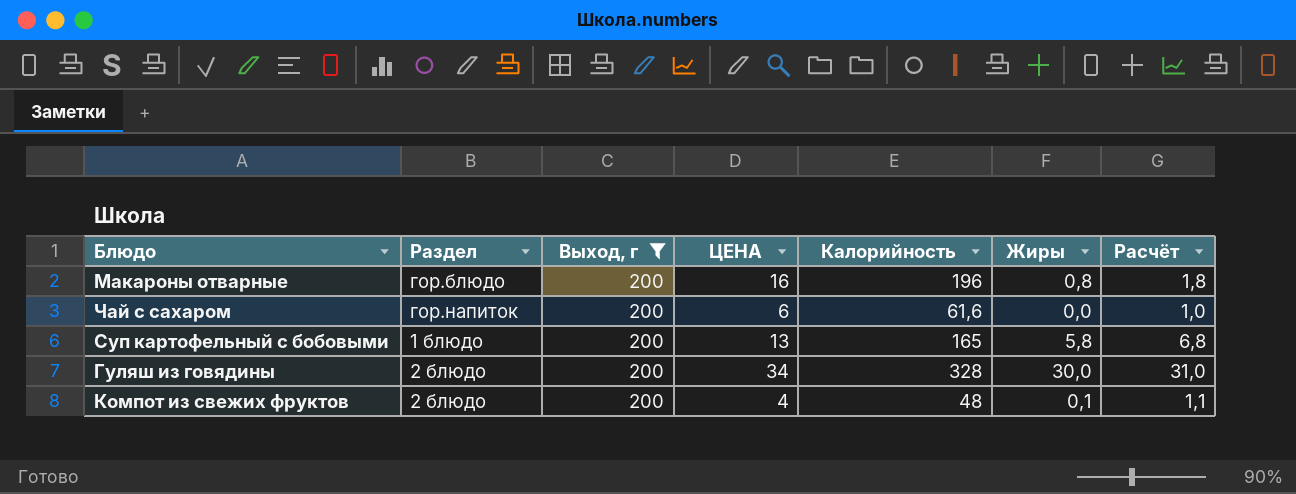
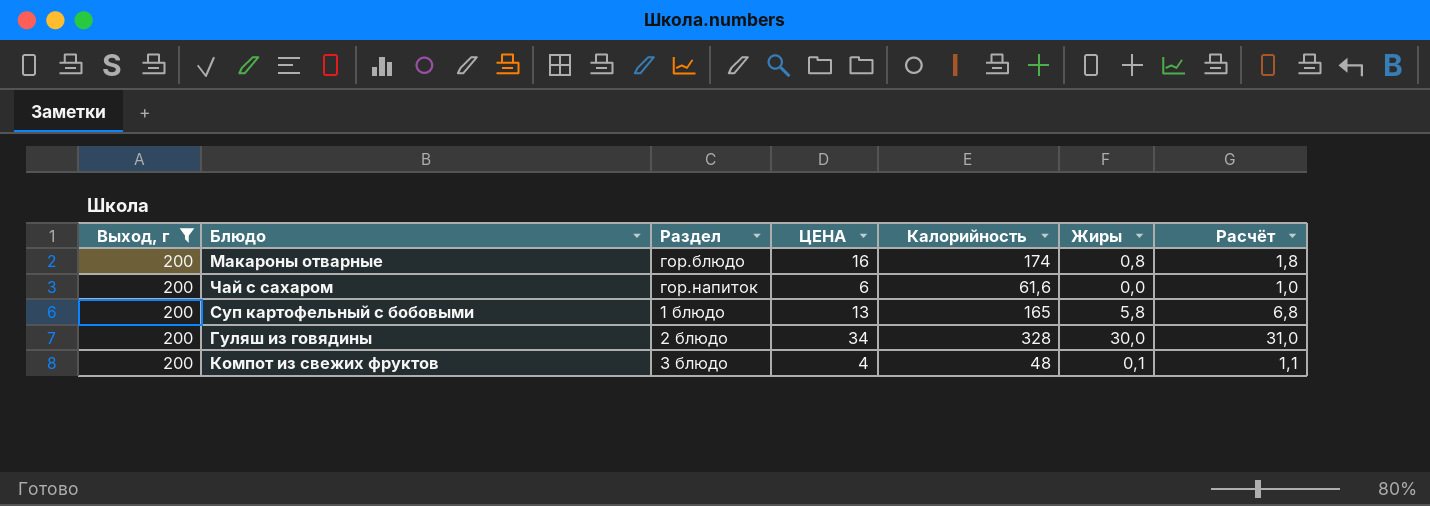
column Выход, г | position: 3 -> 1
Макароны отварные | Калорийность: 196 -> 174
Компот из свежих фруктов | Раздел: 2 блюдо -> 3 блюдо

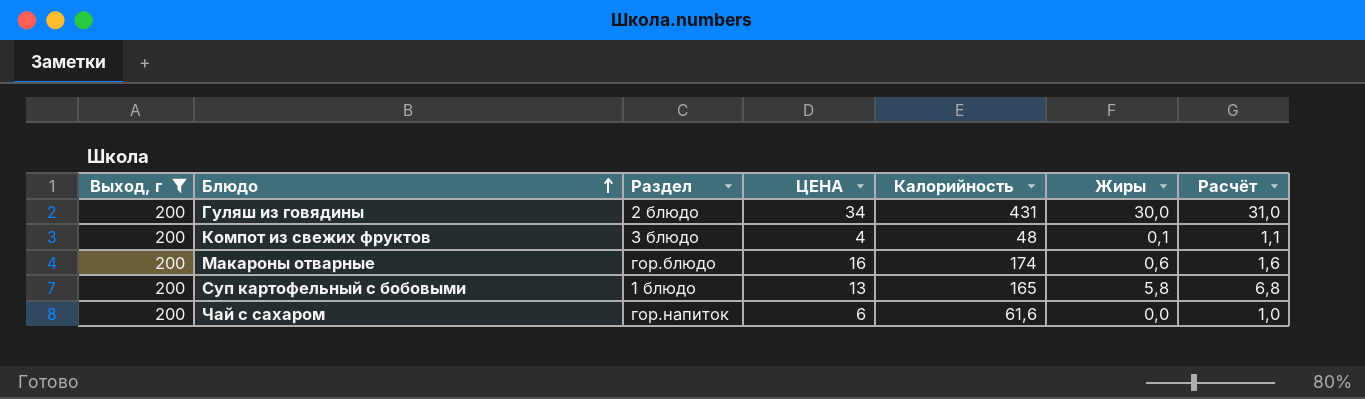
row order: none -> Блюдо ascending
Гуляш из говядины | Калорийность: 328 -> 431
Макароны отварные | Жиры: 0,8 -> 0,6
Макароны отварные | Расчёт: 1,8 -> 1,6

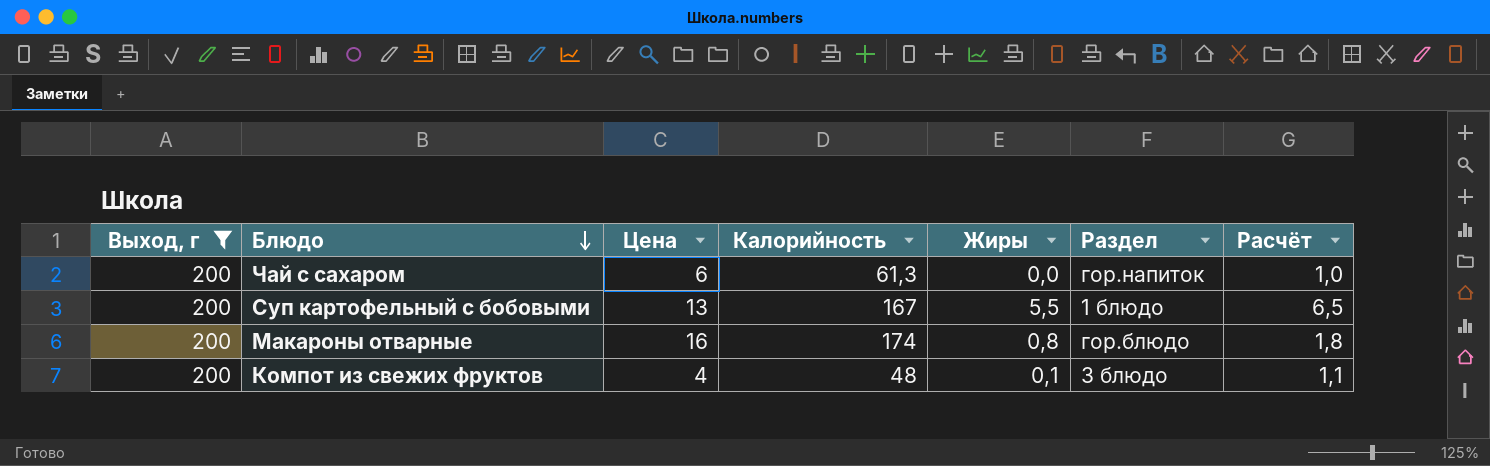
row order: Блюдо ascending -> Блюдо descending
column name: ЦЕНА -> Цена
column Раздел | position: 3 -> 6
row Гуляш из говядины: 200 | 2 блюдо | 34 | 431 | 30,0 | 31,0 -> none
Чай с сахаром | Калорийность: 61,6 -> 61,3
Суп картофельный с бобовыми | Калорийность: 165 -> 167
Суп картофельный с бобовыми | Жиры: 5,8 -> 5,5
Суп картофельный с бобовыми | Расчёт: 6,8 -> 6,5
Макароны отварные | Жиры: 0,6 -> 0,8
Макароны отварные | Расчёт: 1,6 -> 1,8

